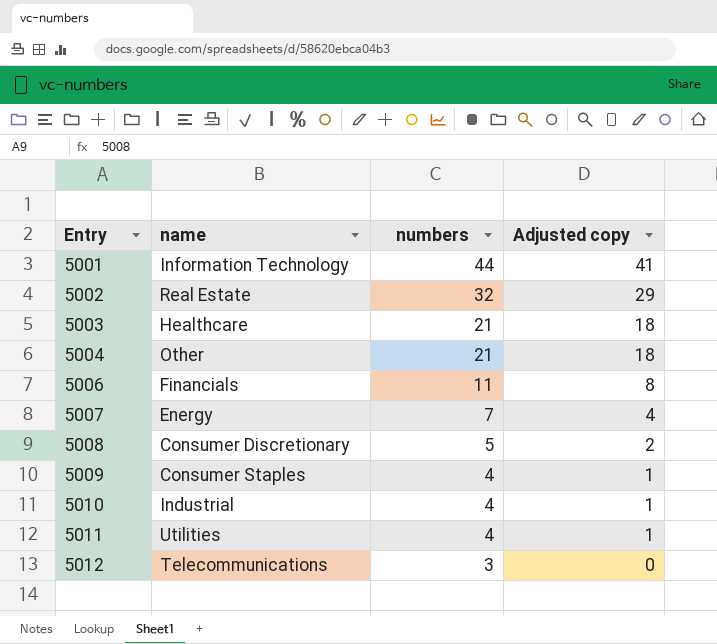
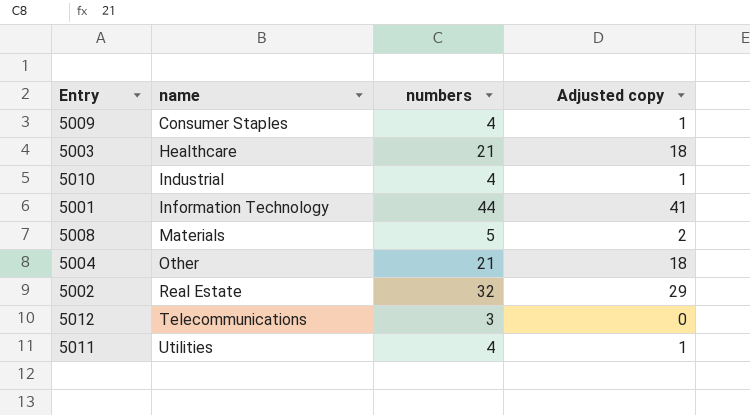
row order: Entry ascending -> name ascending
row 5006: Financials | 11 | 8 -> none
row 5007: Energy | 7 | 4 -> none
5008 | name: Consumer Discretionary -> Materials

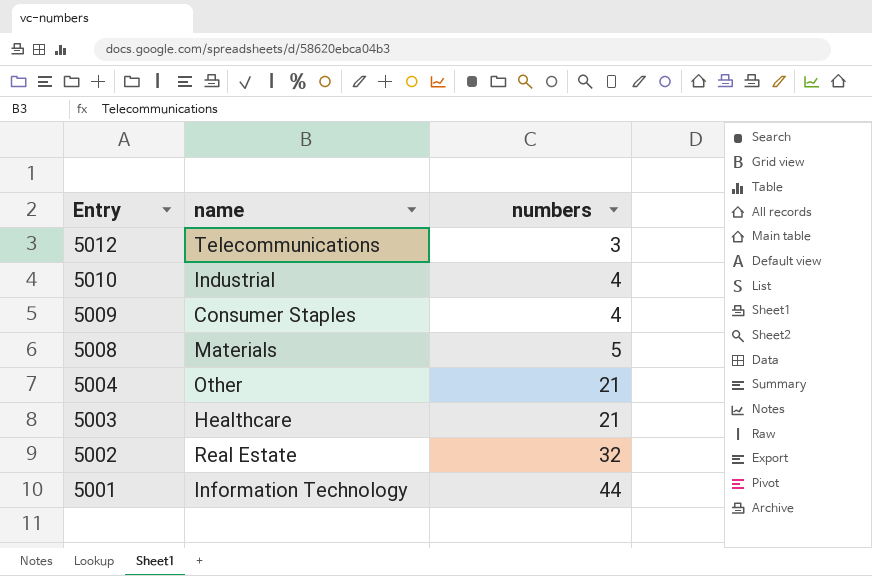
row order: name ascending -> Entry descending
column Adjusted copy | formula: [numbers] - 3 -> none
row 5011: Utilities | 4 | 1 -> none

